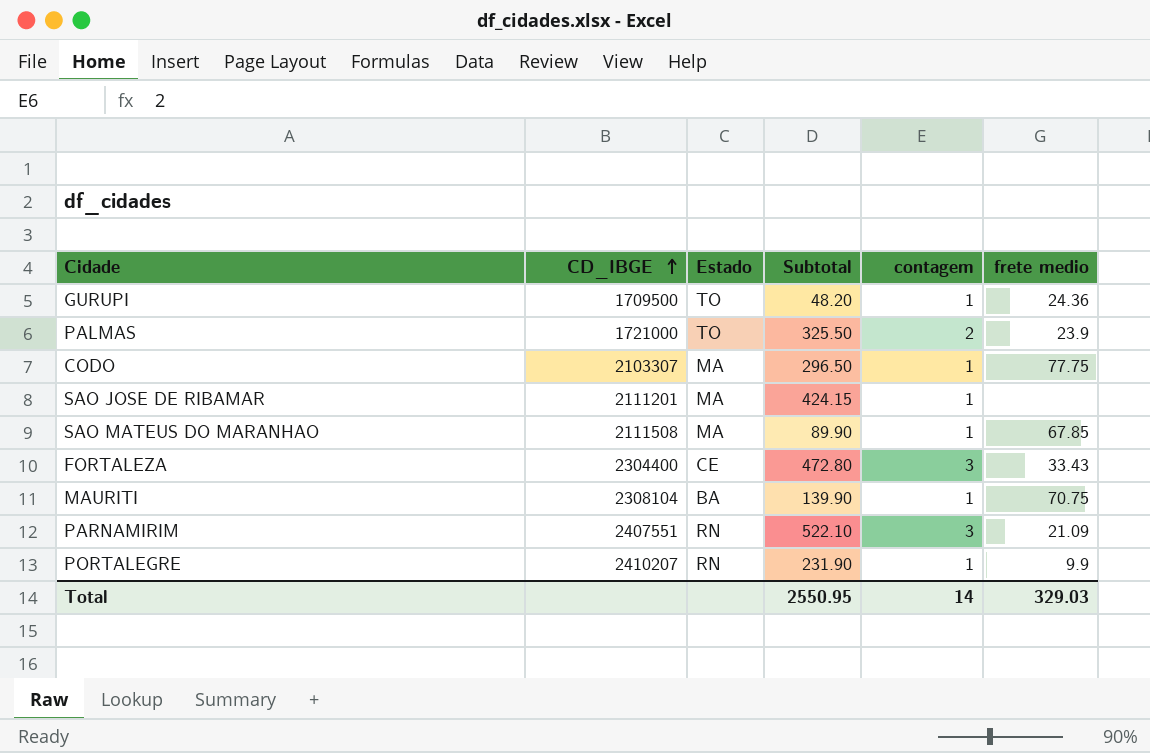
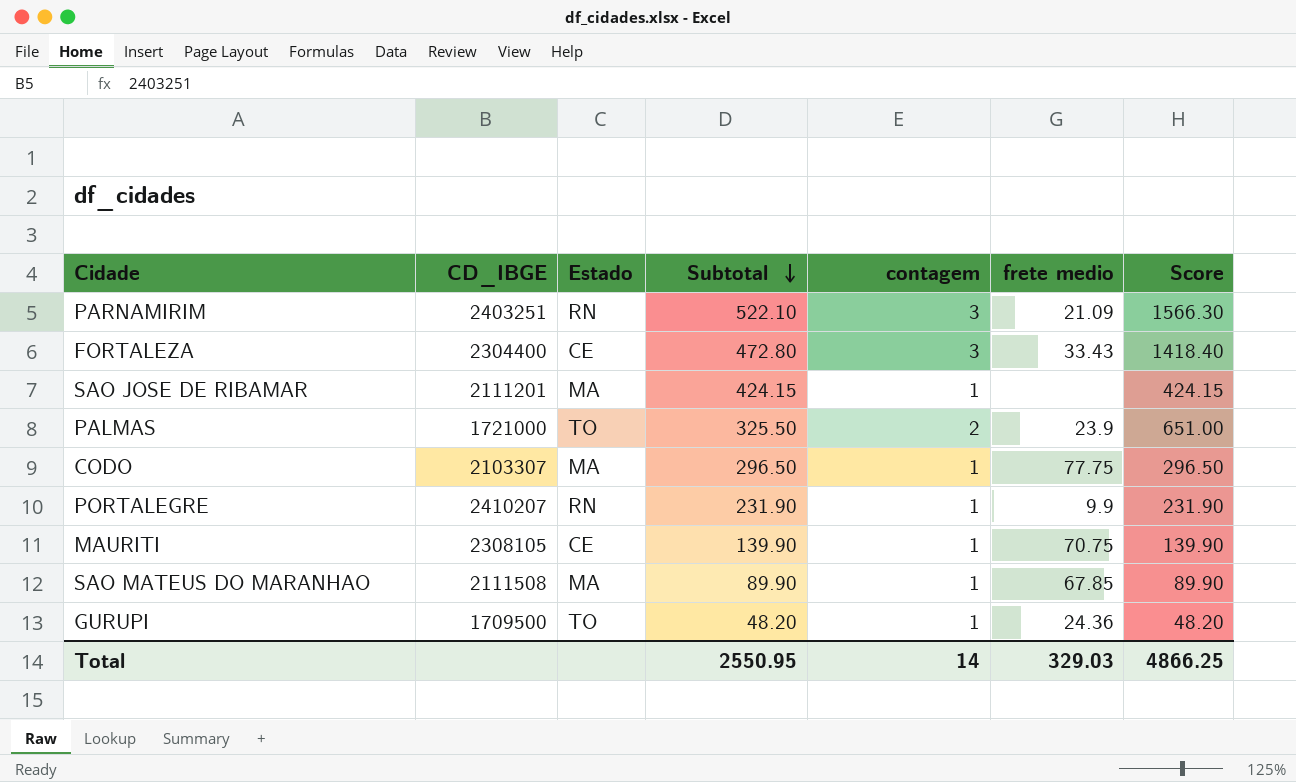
row order: CD_IBGE ascending -> Subtotal descending
column Score | formula: none -> [Subtotal] * [contagem]
PARNAMIRIM | CD_IBGE: 2407551 -> 2403251
MAURITI | CD_IBGE: 2308104 -> 2308105
MAURITI | Estado: BA -> CE

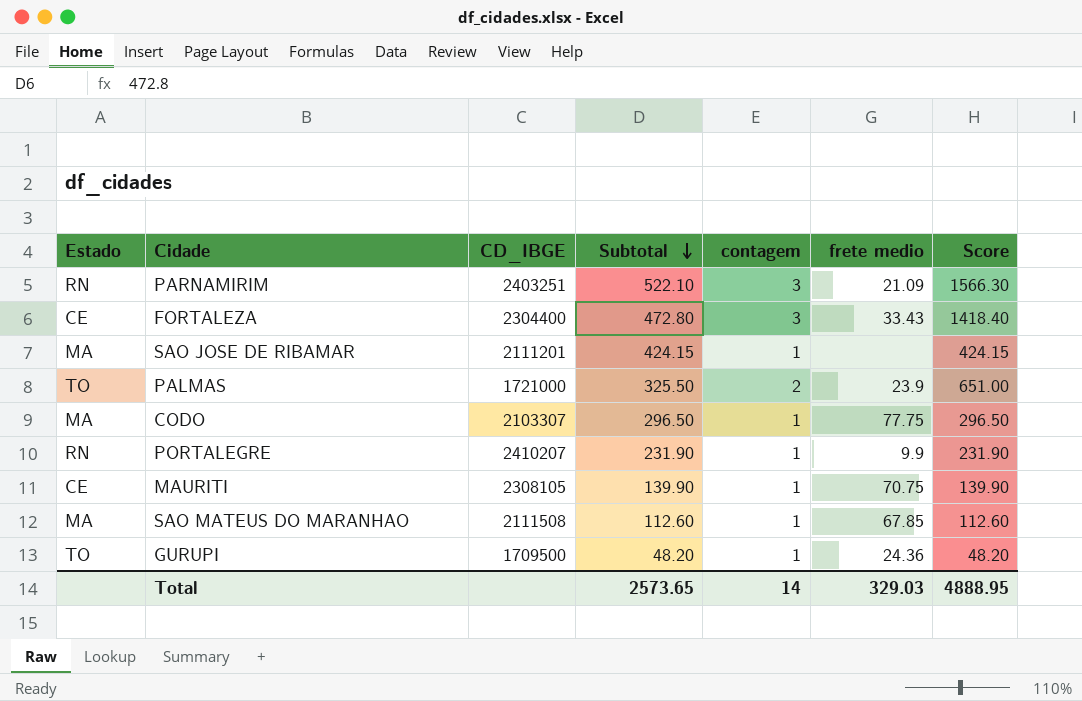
column Estado | position: 3 -> 1
SAO MATEUS DO MARANHAO | Subtotal: 89.90 -> 112.60
SAO MATEUS DO MARANHAO | Score: 89.90 -> 112.60
Total | Subtotal: 2550.95 -> 2573.65
Total | Score: 4866.25 -> 4888.95

